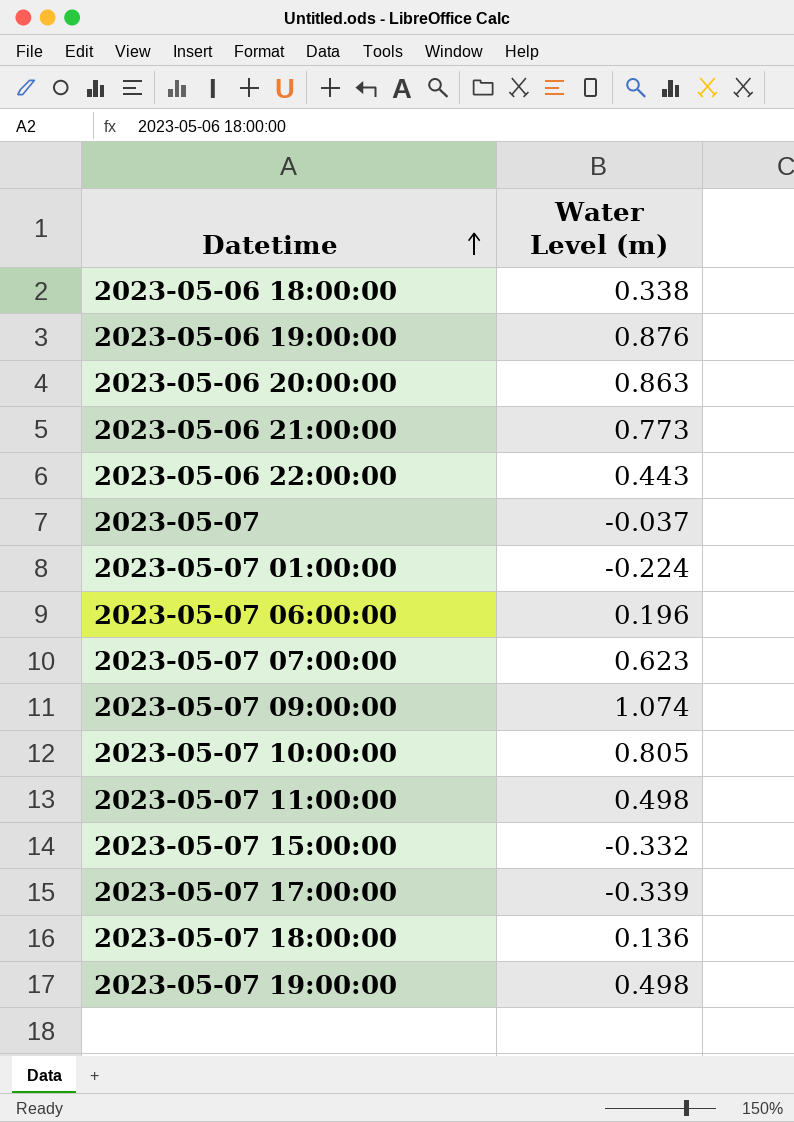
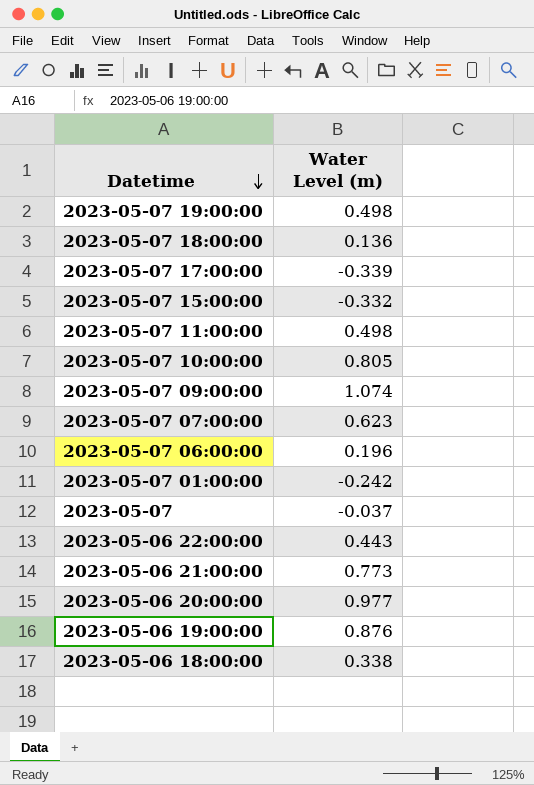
row order: Datetime ascending -> Datetime descending
2023-05-07 01:00:00 | Water Level (m): -0.224 -> -0.242
2023-05-06 20:00:00 | Water Level (m): 0.863 -> 0.977

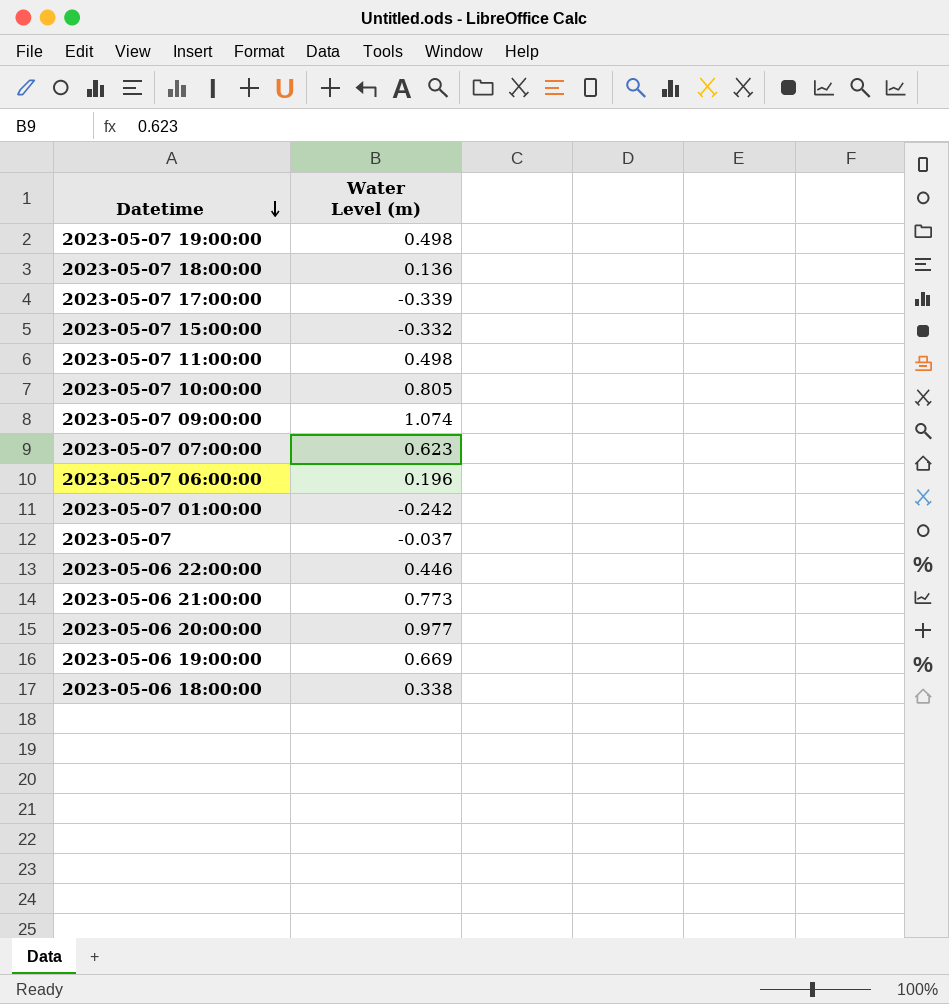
2023-05-06 22:00:00 | Water Level (m): 0.443 -> 0.446
2023-05-06 19:00:00 | Water Level (m): 0.876 -> 0.669

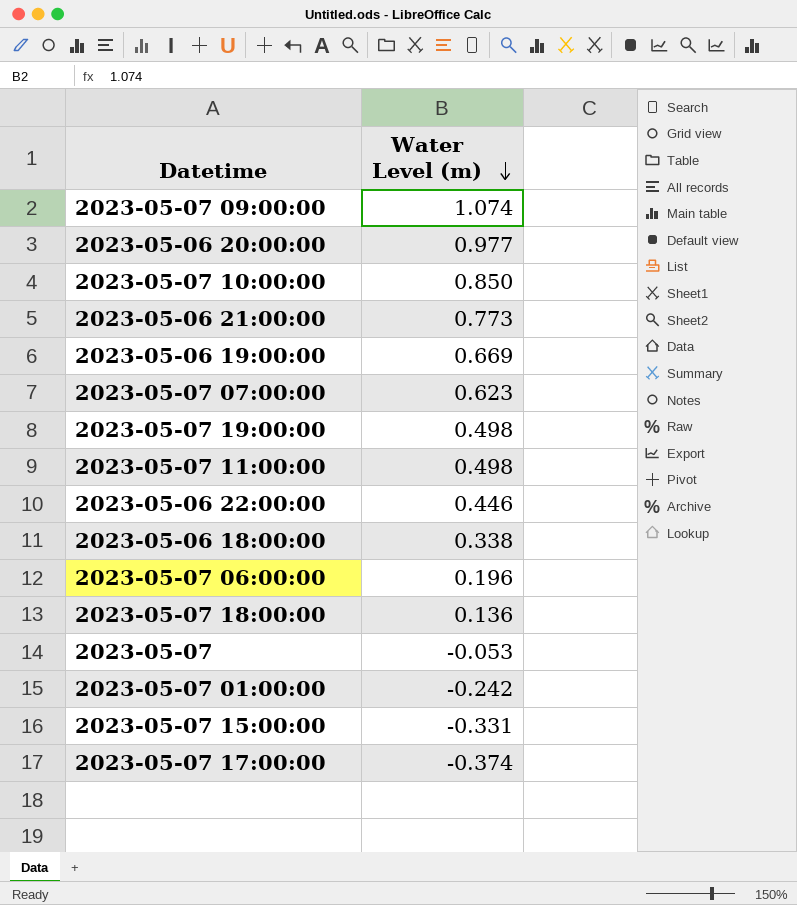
row order: Datetime descending -> Water Level (m) descending
2023-05-07 10:00:00 | Water Level (m): 0.805 -> 0.850
2023-05-07 | Water Level (m): -0.037 -> -0.053
2023-05-07 15:00:00 | Water Level (m): -0.332 -> -0.331
2023-05-07 17:00:00 | Water Level (m): -0.339 -> -0.374

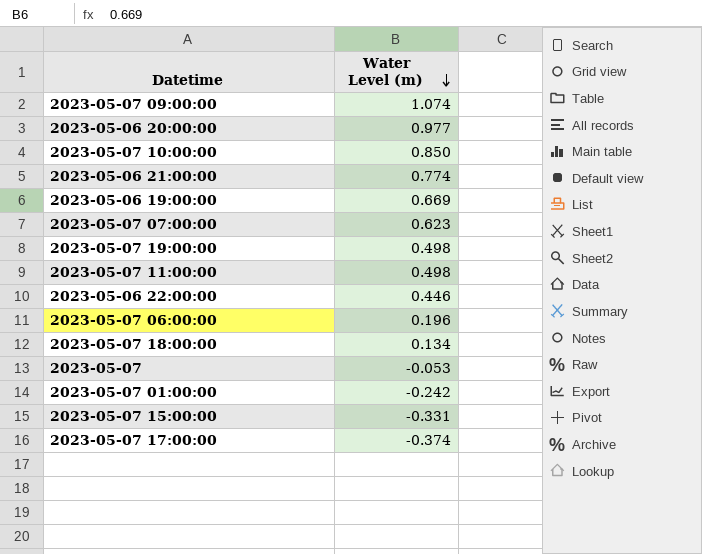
row 2023-05-06 18:00:00: 0.338 -> none
2023-05-06 21:00:00 | Water Level (m): 0.773 -> 0.774
2023-05-07 18:00:00 | Water Level (m): 0.136 -> 0.134

